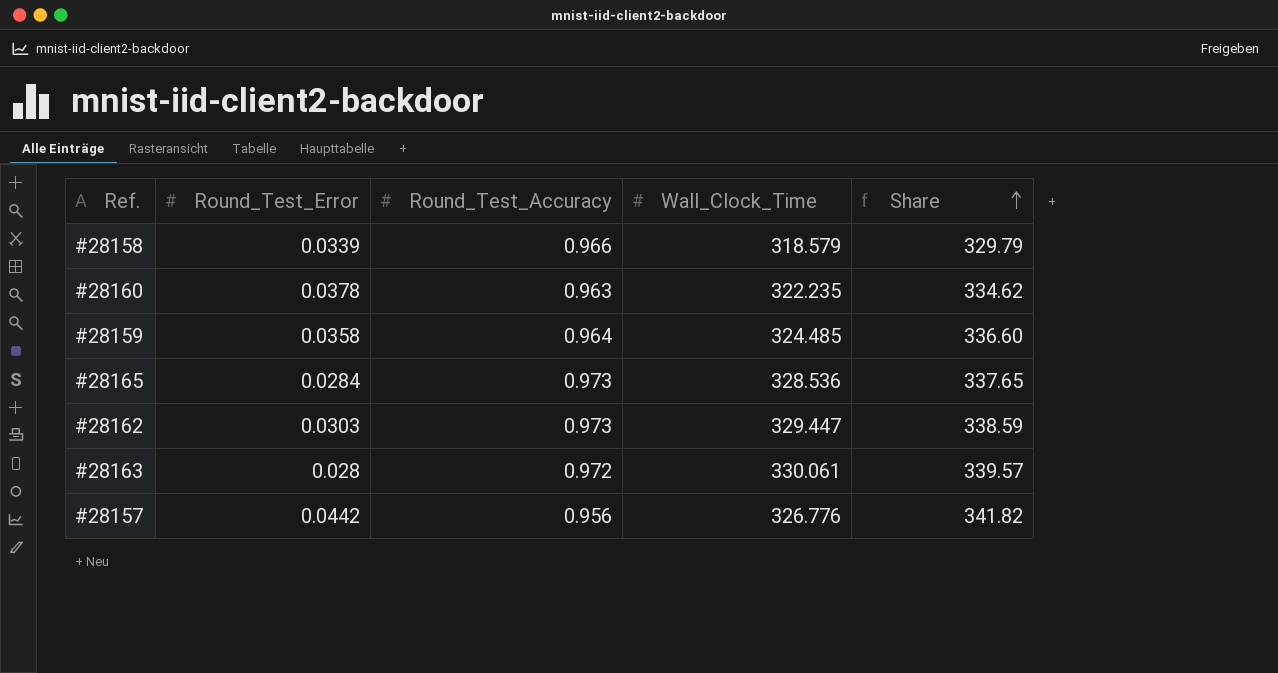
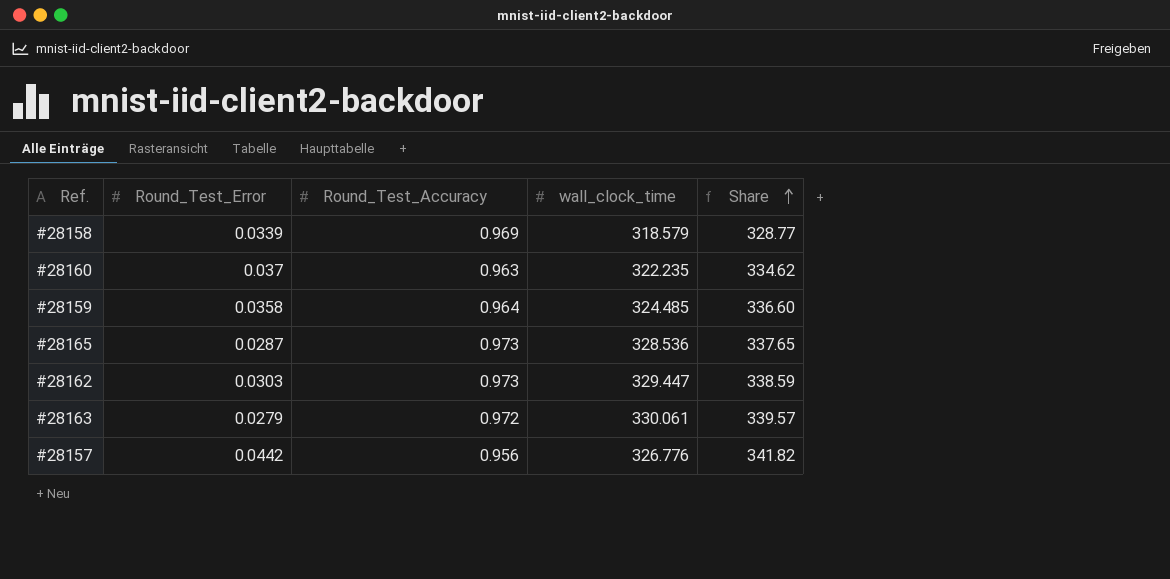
column name: Wall_Clock_Time -> wall_clock_time
#28158 | Round_Test_Accuracy: 0.966 -> 0.969
#28158 | Share: 329.79 -> 328.77
#28160 | Round_Test_Error: 0.0378 -> 0.037
#28165 | Round_Test_Error: 0.0284 -> 0.0287
#28163 | Round_Test_Error: 0.028 -> 0.0279

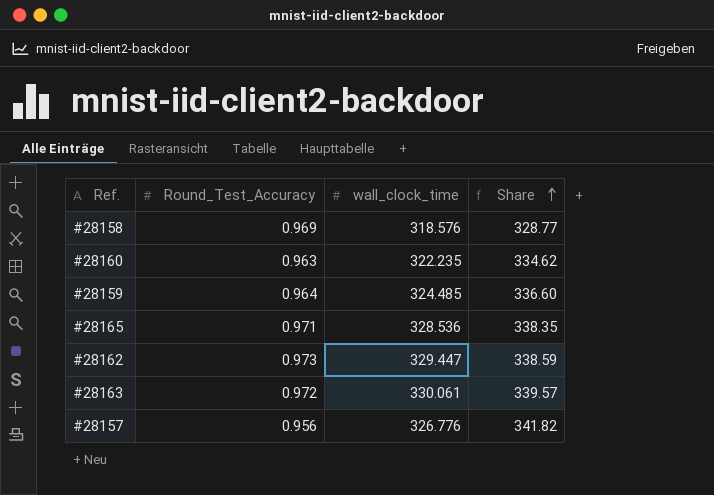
column Round_Test_Error | position: 2 -> none
#28158 | wall_clock_time: 318.579 -> 318.576
#28165 | Round_Test_Accuracy: 0.973 -> 0.971
#28165 | Share: 337.65 -> 338.35

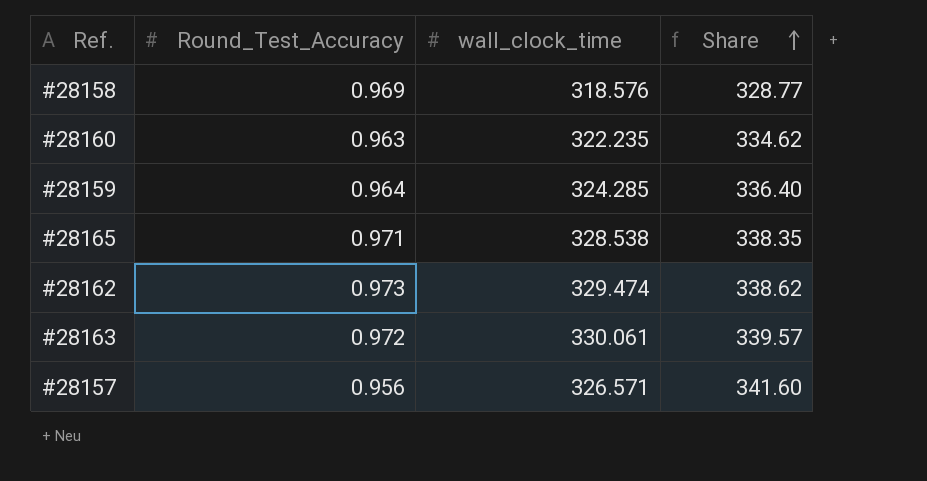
#28159 | wall_clock_time: 324.485 -> 324.285
#28159 | Share: 336.60 -> 336.40
#28165 | wall_clock_time: 328.536 -> 328.538
#28162 | wall_clock_time: 329.447 -> 329.474
#28162 | Share: 338.59 -> 338.62
#28157 | wall_clock_time: 326.776 -> 326.571
#28157 | Share: 341.82 -> 341.60

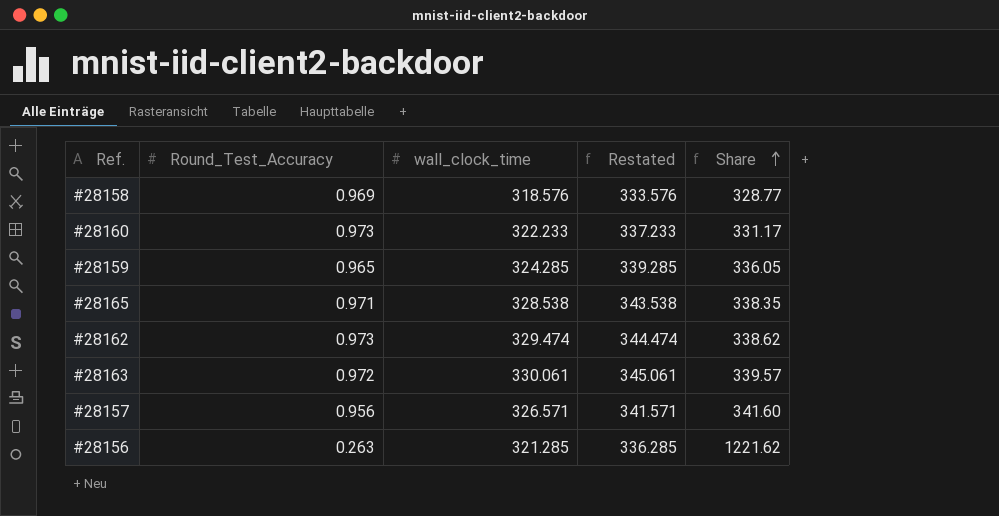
column Restated | formula: none -> [wall_clock_time] + 15
#28160 | Round_Test_Accuracy: 0.963 -> 0.973
#28160 | wall_clock_time: 322.235 -> 322.233
#28160 | Share: 334.62 -> 331.17
#28159 | Round_Test_Accuracy: 0.964 -> 0.965
#28159 | Share: 336.40 -> 336.05
row #28156: none -> 0.263 | 321.285 | 336.285 | 1221.62

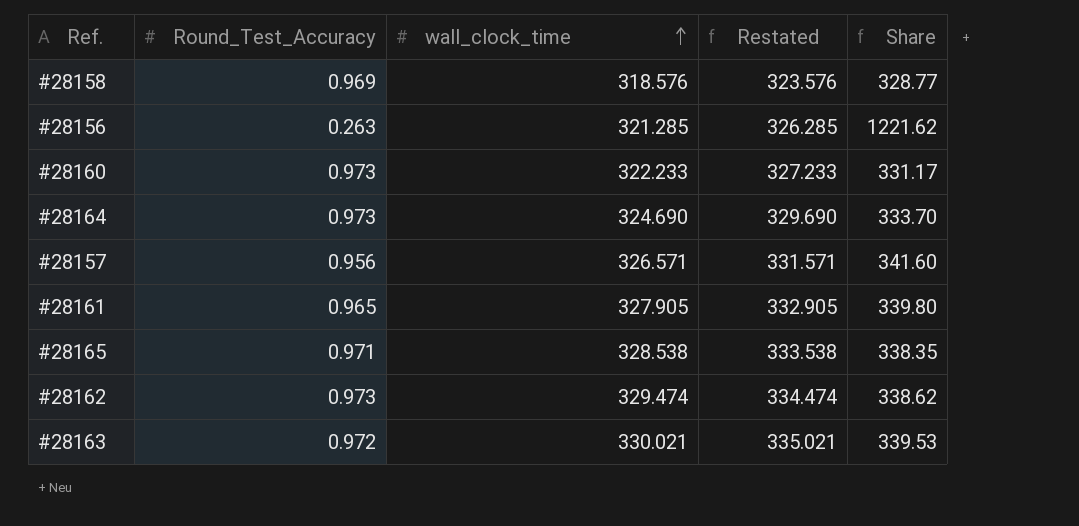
row order: Share ascending -> wall_clock_time ascending
column Restated | formula: [wall_clock_time] + 15 -> [wall_clock_time] + 5
row #28159: 0.965 | 324.285 | 339.285 | 336.05 -> none
row #28164: none -> 0.973 | 324.690 | 329.690 | 333.70
row #28161: none -> 0.965 | 327.905 | 332.905 | 339.80
#28163 | wall_clock_time: 330.061 -> 330.021
#28163 | Share: 339.57 -> 339.53

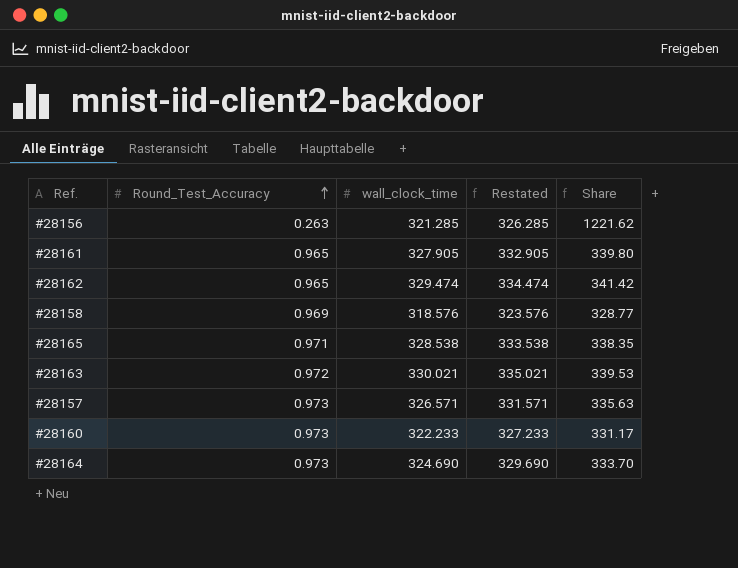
row order: wall_clock_time ascending -> Round_Test_Accuracy ascending
#28162 | Round_Test_Accuracy: 0.973 -> 0.965
#28162 | Share: 338.62 -> 341.42
#28157 | Round_Test_Accuracy: 0.956 -> 0.973
#28157 | Share: 341.60 -> 335.63

